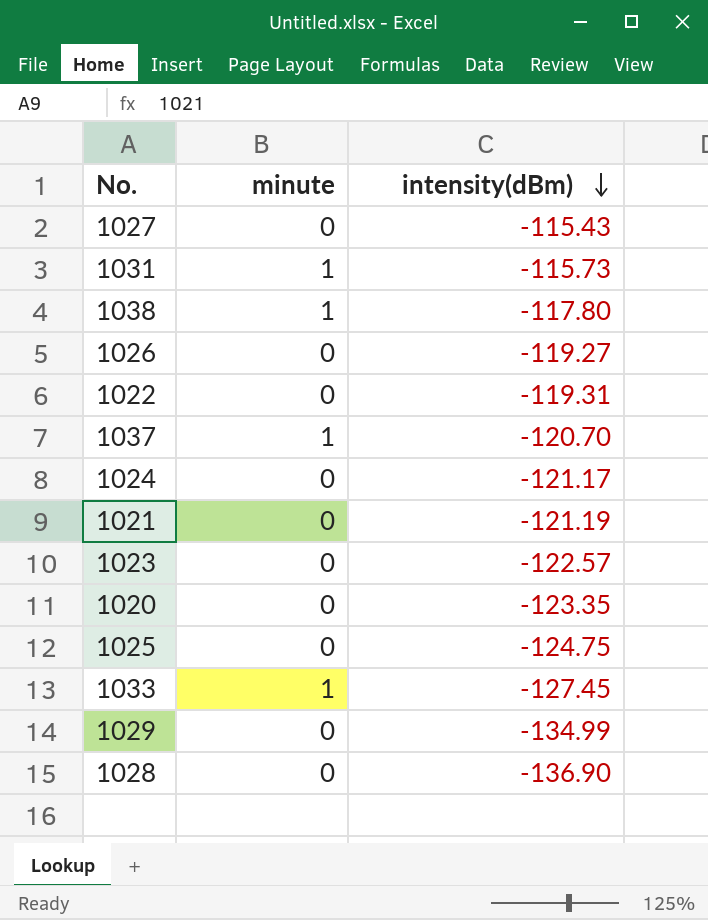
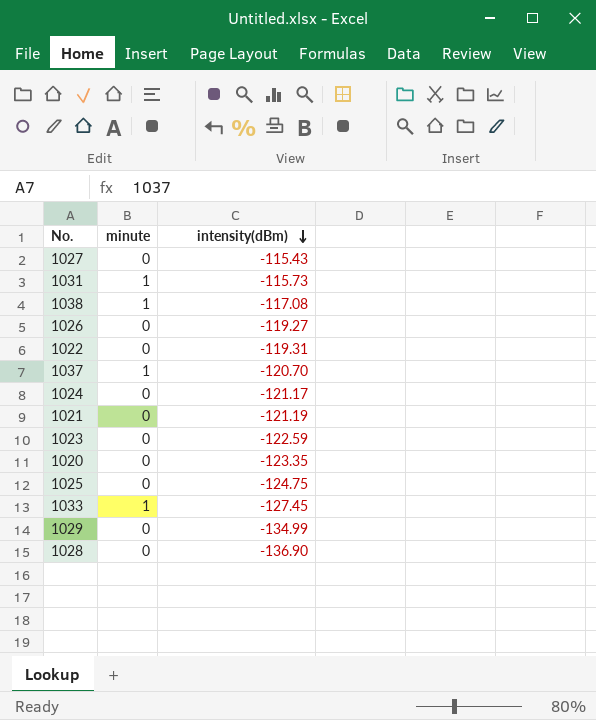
1038 | intensity(dBm): -117.80 -> -117.08
1023 | intensity(dBm): -122.57 -> -122.59

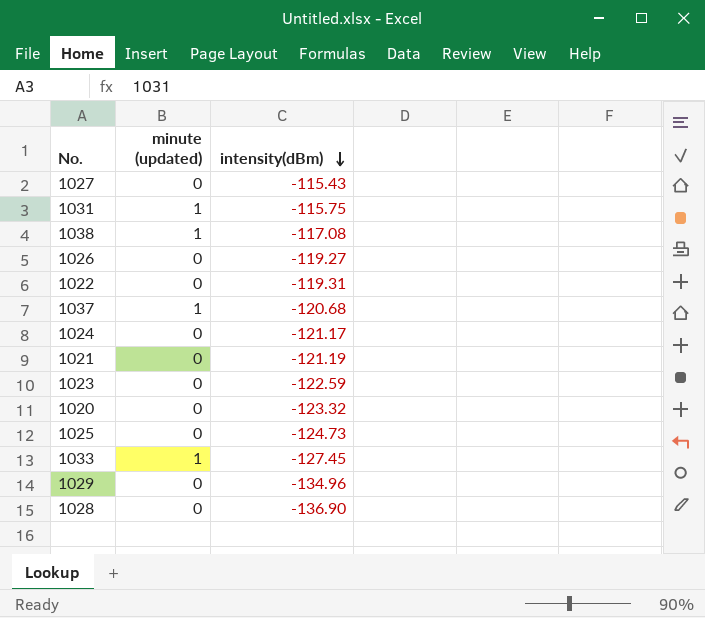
column name: minute -> minute (updated)
1031 | intensity(dBm): -115.73 -> -115.75
1037 | intensity(dBm): -120.70 -> -120.68
1020 | intensity(dBm): -123.35 -> -123.32
1025 | intensity(dBm): -124.75 -> -124.73
1029 | intensity(dBm): -134.99 -> -134.96

